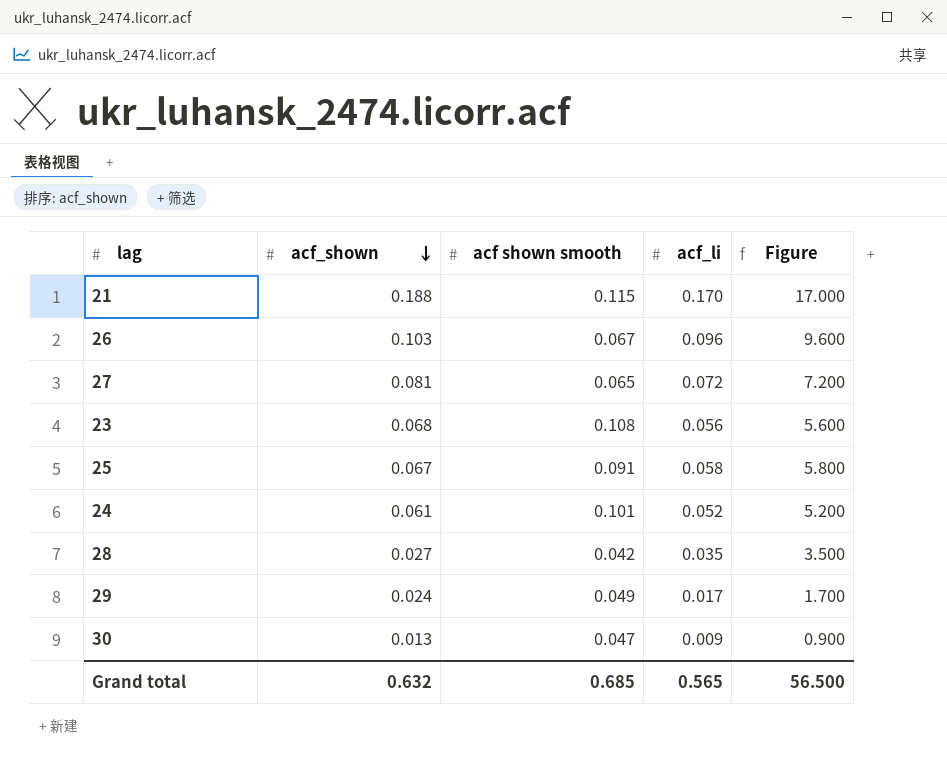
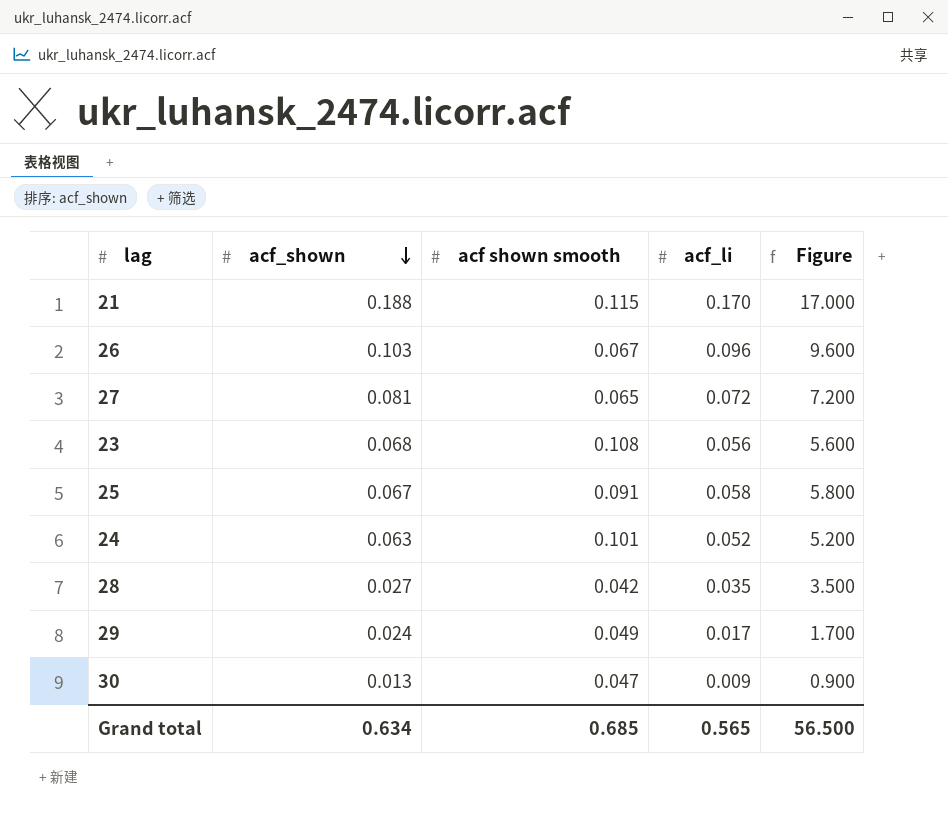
24 | acf_shown: 0.061 -> 0.063
Grand total | acf_shown: 0.632 -> 0.634

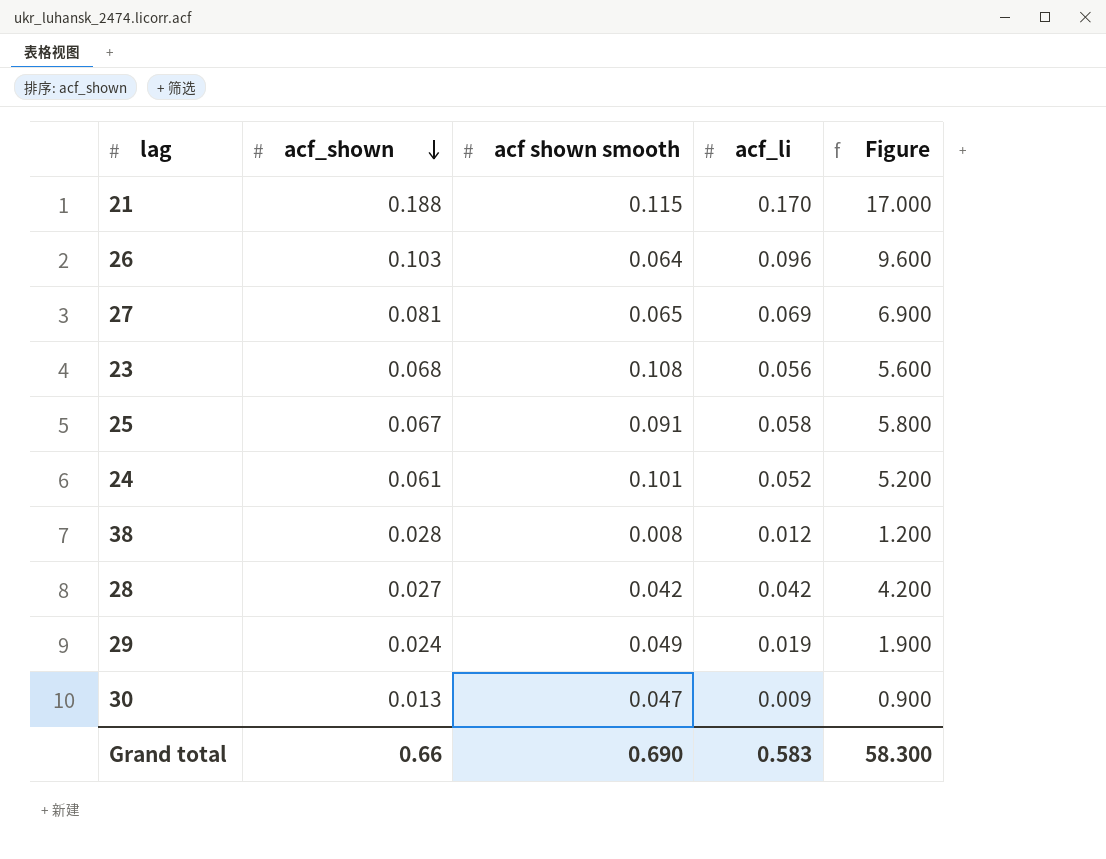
26 | acf shown smooth: 0.067 -> 0.064
27 | acf_li: 0.072 -> 0.069
27 | Figure: 7.200 -> 6.900
24 | acf_shown: 0.063 -> 0.061
row 38: none -> 0.028 | 0.008 | 0.012 | 1.200
28 | acf_li: 0.035 -> 0.042
28 | Figure: 3.500 -> 4.200
29 | acf_li: 0.017 -> 0.019
29 | Figure: 1.700 -> 1.900
Grand total | acf_shown: 0.634 -> 0.66
Grand total | acf shown smooth: 0.685 -> 0.690
Grand total | acf_li: 0.565 -> 0.583
Grand total | Figure: 56.500 -> 58.300

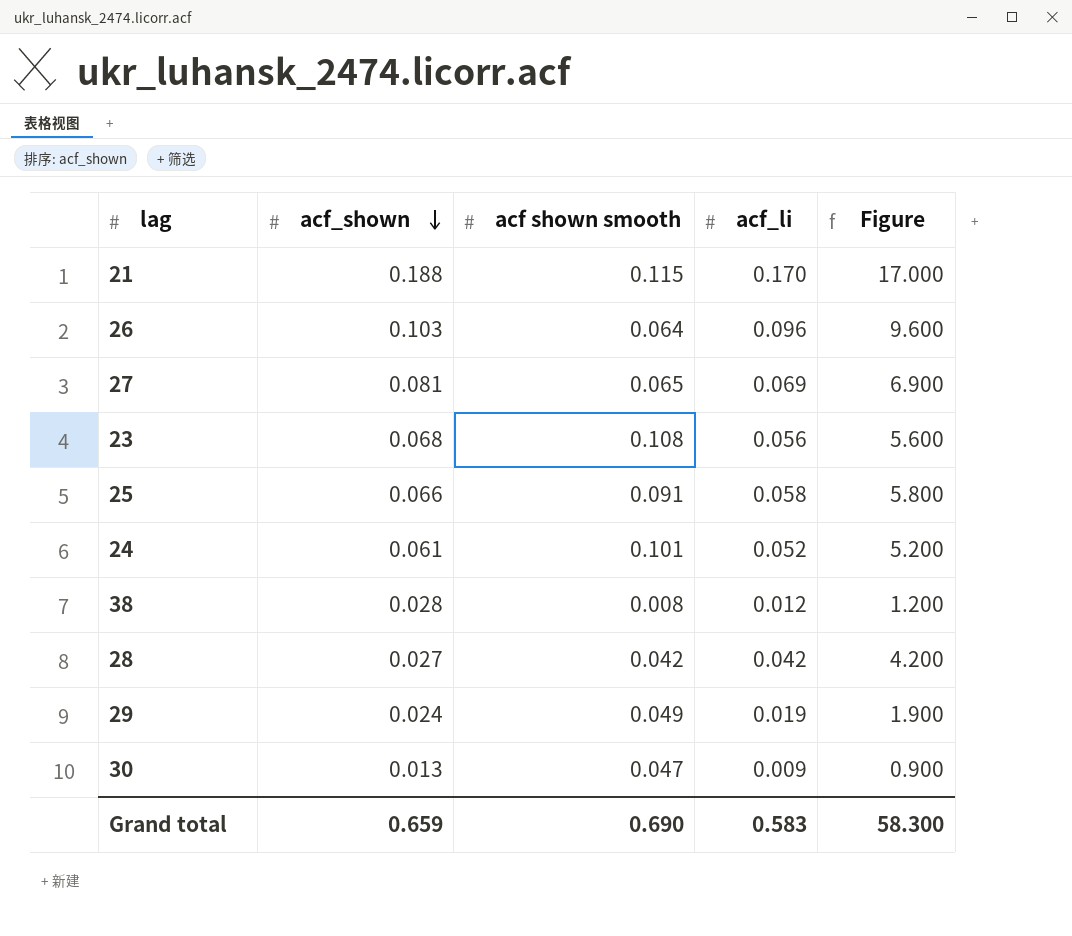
25 | acf_shown: 0.067 -> 0.066
Grand total | acf_shown: 0.66 -> 0.659

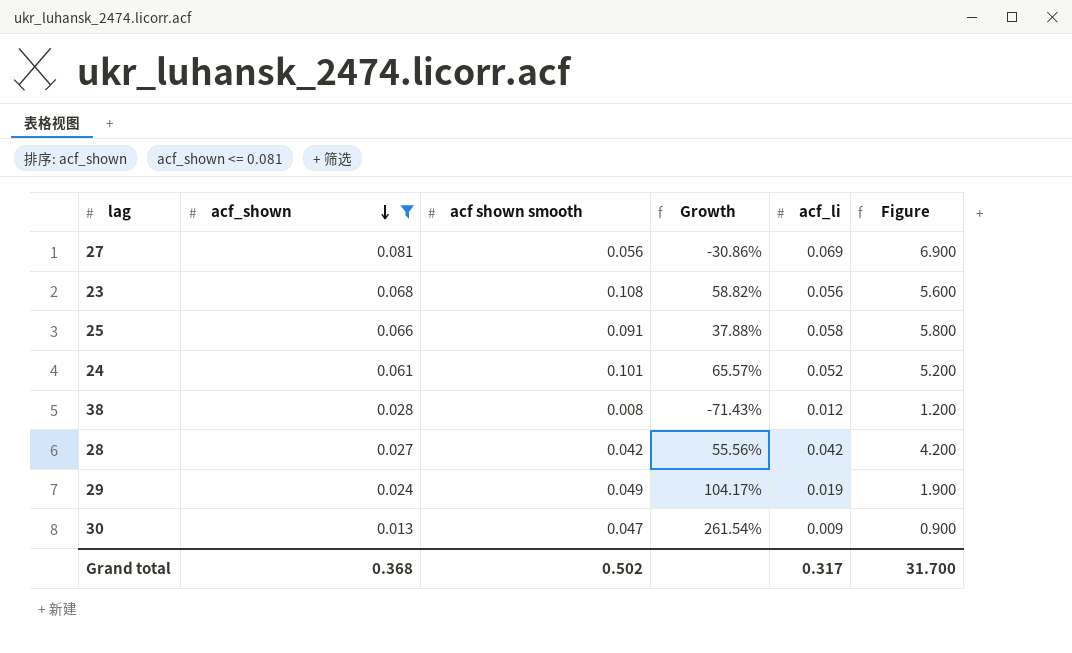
filter: none -> acf_shown <= 0.081
column Growth | formula: none -> ([acf shown smooth] - [acf_shown]) / [acf_shown]
27 | acf shown smooth: 0.065 -> 0.056
Grand total | acf_shown: 0.659 -> 0.368
Grand total | acf shown smooth: 0.690 -> 0.502
Grand total | acf_li: 0.583 -> 0.317
Grand total | Figure: 58.300 -> 31.700

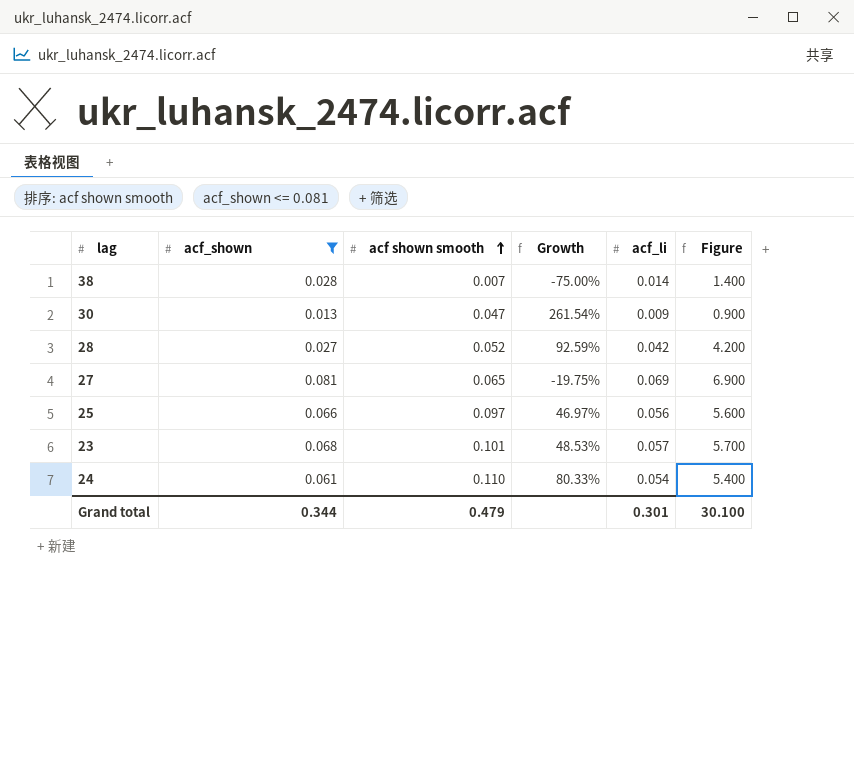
row order: acf_shown descending -> acf shown smooth ascending
row 29: 0.024 | 0.049 | 104.17% | 0.019 | 1.900 -> none
38 | acf shown smooth: 0.008 -> 0.007
38 | Growth: -71.43% -> -75.00%
38 | acf_li: 0.012 -> 0.014
38 | Figure: 1.200 -> 1.400
28 | acf shown smooth: 0.042 -> 0.052
28 | Growth: 55.56% -> 92.59%
27 | acf shown smooth: 0.056 -> 0.065
27 | Growth: -30.86% -> -19.75%
25 | acf shown smooth: 0.091 -> 0.097
25 | Growth: 37.88% -> 46.97%
25 | acf_li: 0.058 -> 0.056
25 | Figure: 5.800 -> 5.600
23 | acf shown smooth: 0.108 -> 0.101
23 | Growth: 58.82% -> 48.53%
23 | acf_li: 0.056 -> 0.057
23 | Figure: 5.600 -> 5.700
24 | acf shown smooth: 0.101 -> 0.110
24 | Growth: 65.57% -> 80.33%
24 | acf_li: 0.052 -> 0.054
24 | Figure: 5.200 -> 5.400
Grand total | acf_shown: 0.368 -> 0.344
Grand total | acf shown smooth: 0.502 -> 0.479
Grand total | acf_li: 0.317 -> 0.301
Grand total | Figure: 31.700 -> 30.100

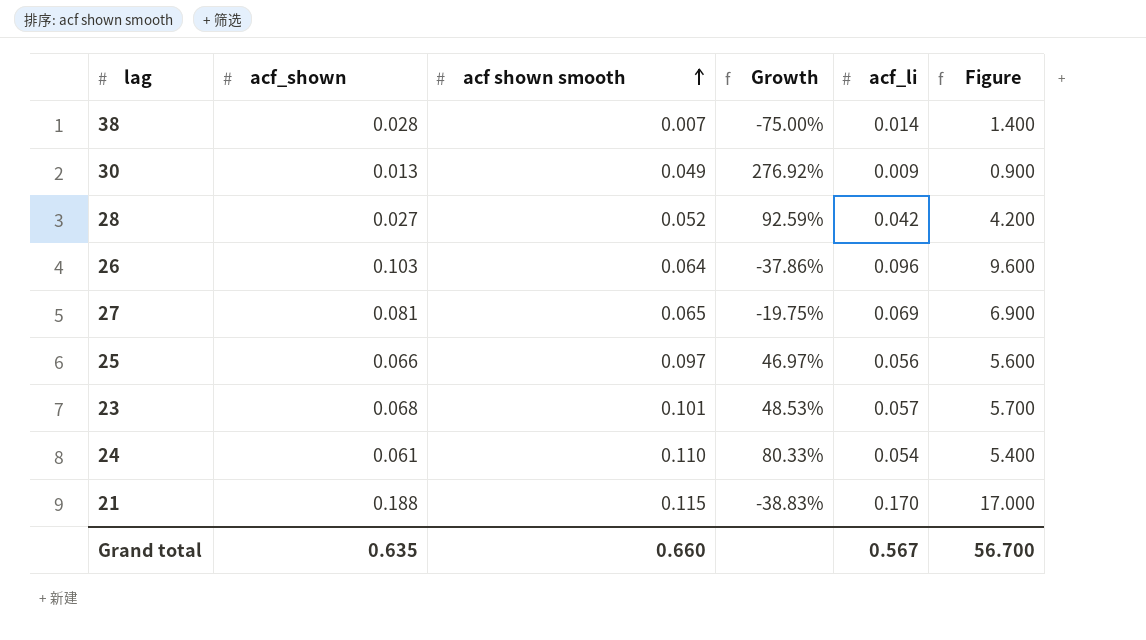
filter: acf_shown <= 0.081 -> none
30 | acf shown smooth: 0.047 -> 0.049
30 | Growth: 261.54% -> 276.92%
Grand total | acf_shown: 0.344 -> 0.635
Grand total | acf shown smooth: 0.479 -> 0.660
Grand total | acf_li: 0.301 -> 0.567
Grand total | Figure: 30.100 -> 56.700

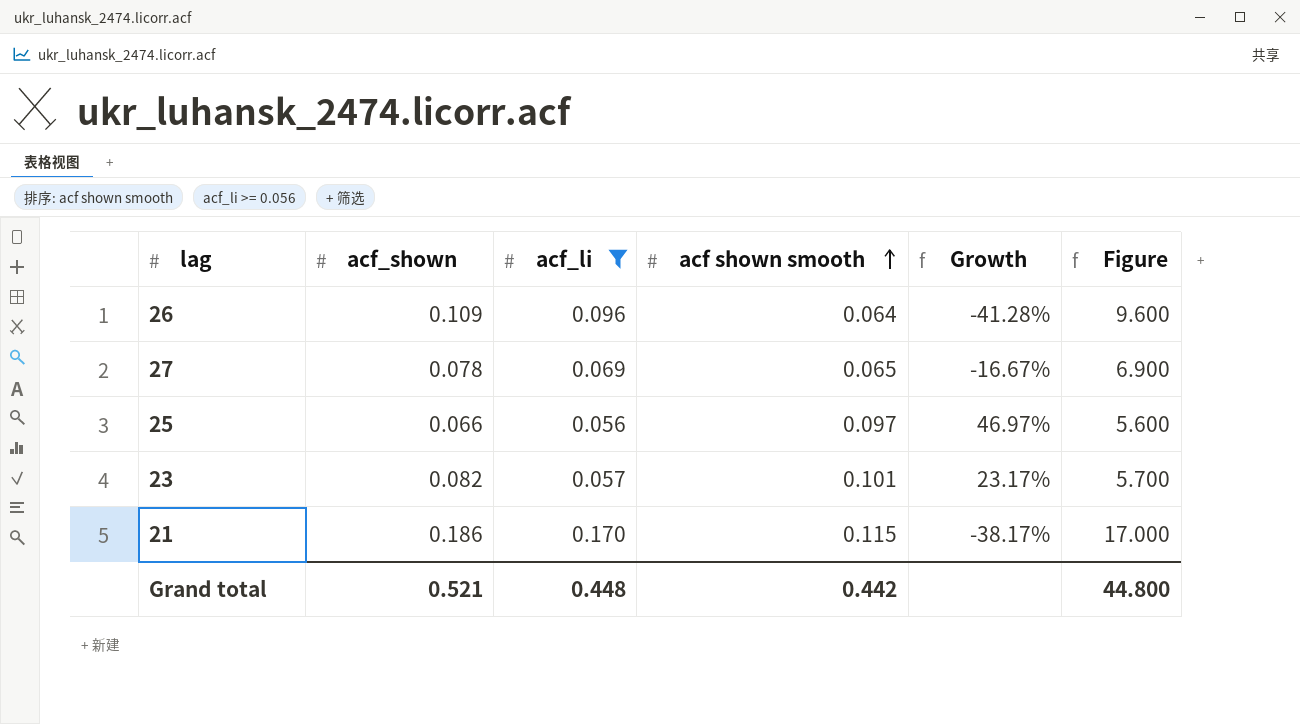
filter: none -> acf_li >= 0.056
column acf_li | position: 5 -> 3
26 | acf_shown: 0.103 -> 0.109
26 | Growth: -37.86% -> -41.28%
27 | acf_shown: 0.081 -> 0.078
27 | Growth: -19.75% -> -16.67%
23 | acf_shown: 0.068 -> 0.082
23 | Growth: 48.53% -> 23.17%
21 | acf_shown: 0.188 -> 0.186
21 | Growth: -38.83% -> -38.17%
Grand total | acf_shown: 0.635 -> 0.521
Grand total | acf_li: 0.567 -> 0.448
Grand total | acf shown smooth: 0.660 -> 0.442
Grand total | Figure: 56.700 -> 44.800

